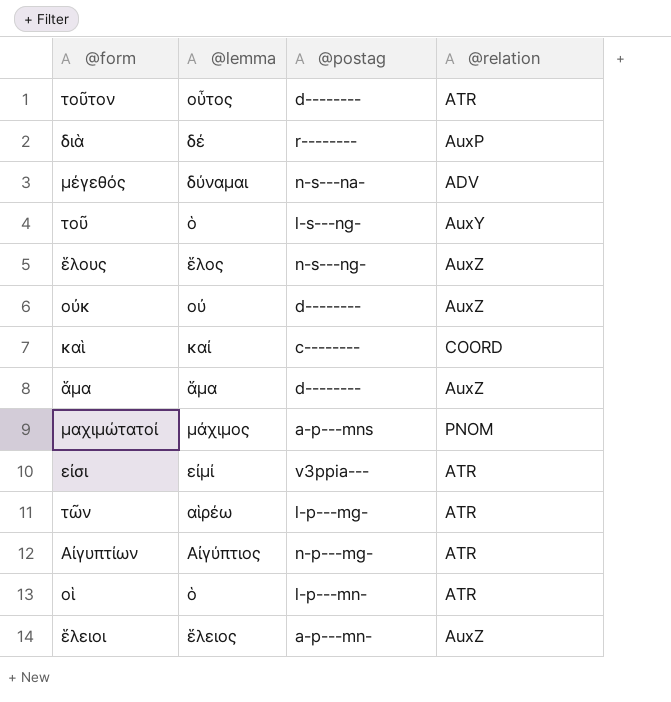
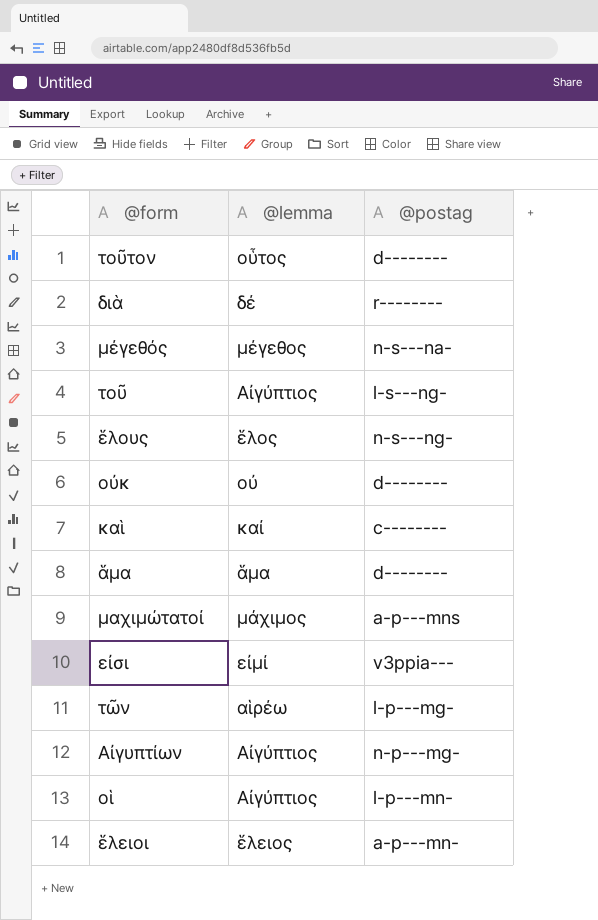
column @relation | position: 4 -> none
μέγεθός | @lemma: δύναμαι -> μέγεθος
τοῦ | @lemma: ὁ -> Αἰγύπτιος
οἱ | @lemma: ὁ -> Αἰγύπτιος

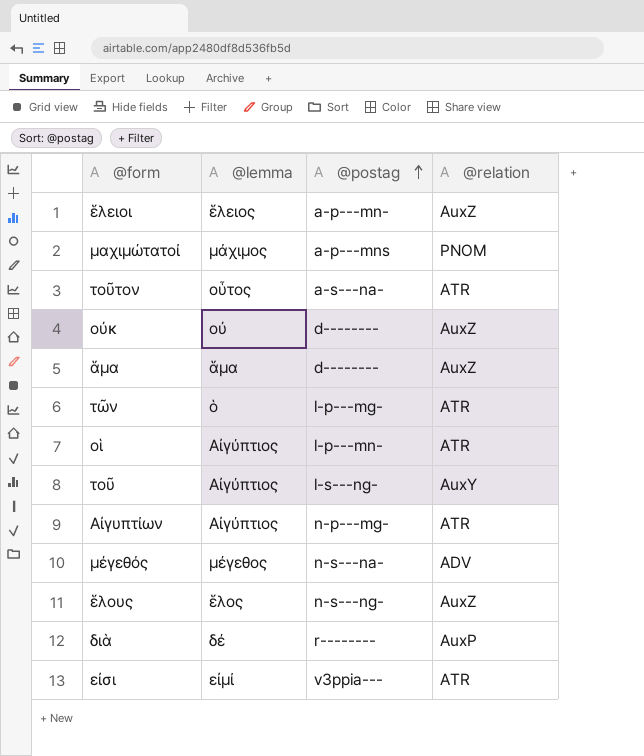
row order: none -> @postag ascending
column @relation | position: none -> 4
row καὶ: καί | c-------- -> none
τοῦτον | @postag: d-------- -> a-s---na-
τῶν | @lemma: αἱρέω -> ὁ

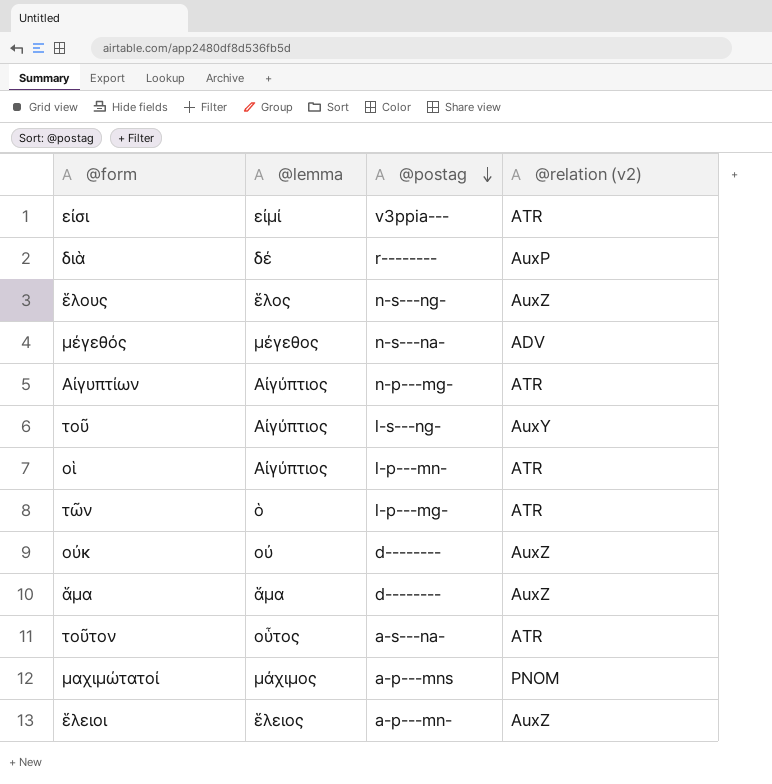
row order: @postag ascending -> @postag descending
column name: @relation -> @relation (v2)

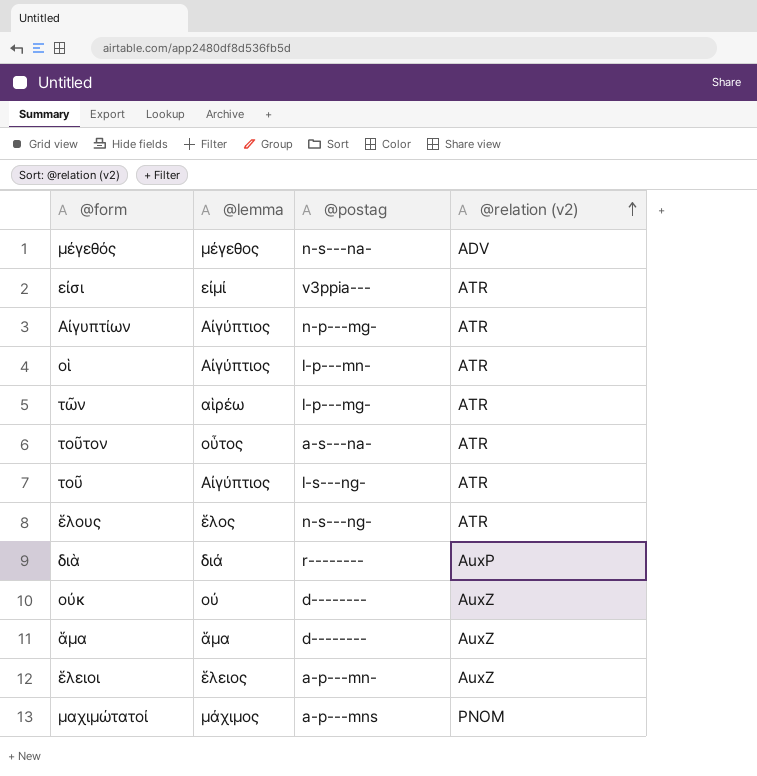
row order: @postag descending -> @relation (v2) ascending
τῶν | @lemma: ὁ -> αἱρέω
τοῦ | @relation (v2): AuxY -> ATR
ἕλους | @relation (v2): AuxZ -> ATR
διὰ | @lemma: δέ -> διά

